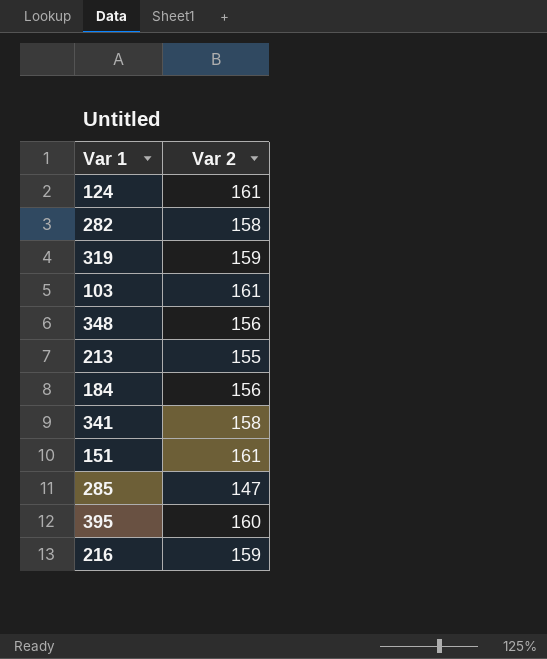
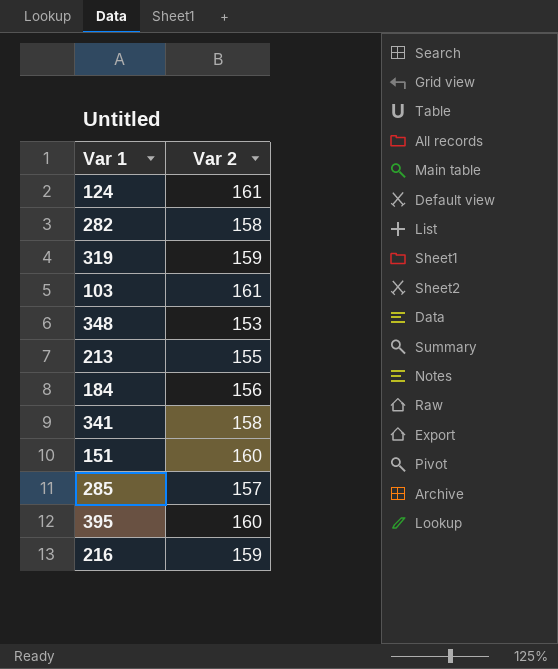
348 | Var 2: 156 -> 153
151 | Var 2: 161 -> 160
285 | Var 2: 147 -> 157

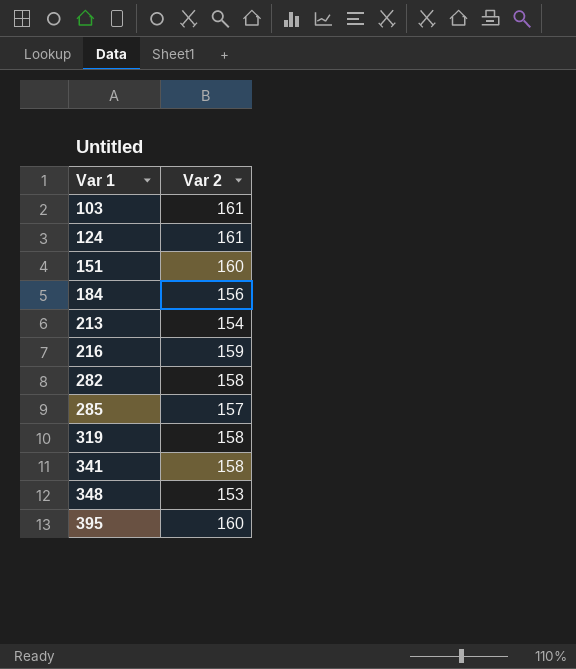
row order: none -> Var 1 ascending
213 | Var 2: 155 -> 154
319 | Var 2: 159 -> 158

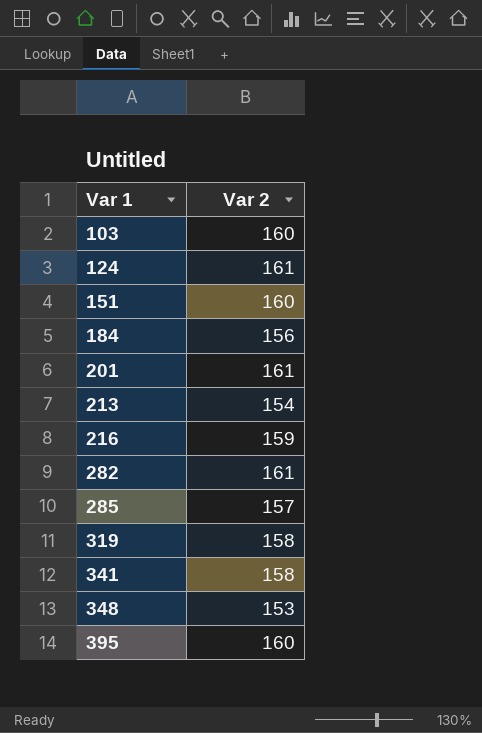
103 | Var 2: 161 -> 160
row 201: none -> 161
282 | Var 2: 158 -> 161

